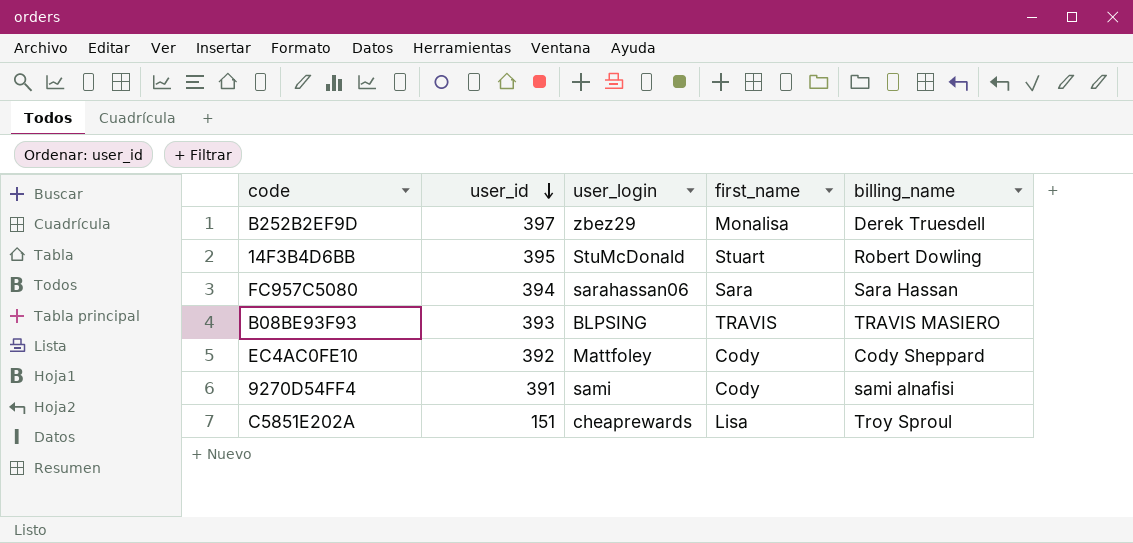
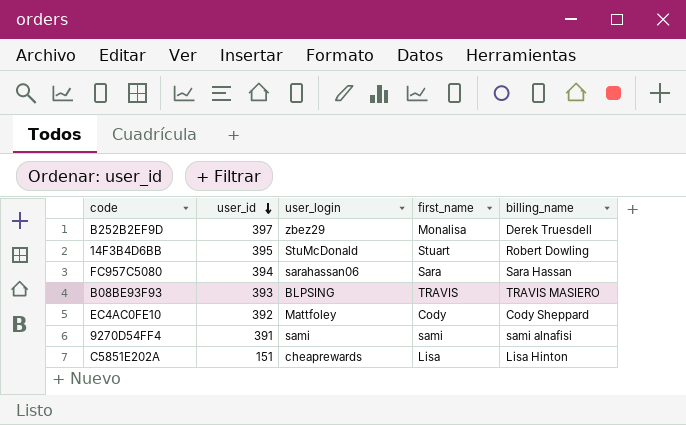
9270D54FF4 | first_name: Cody -> sami
C5851E202A | billing_name: Troy Sproul -> Lisa Hinton

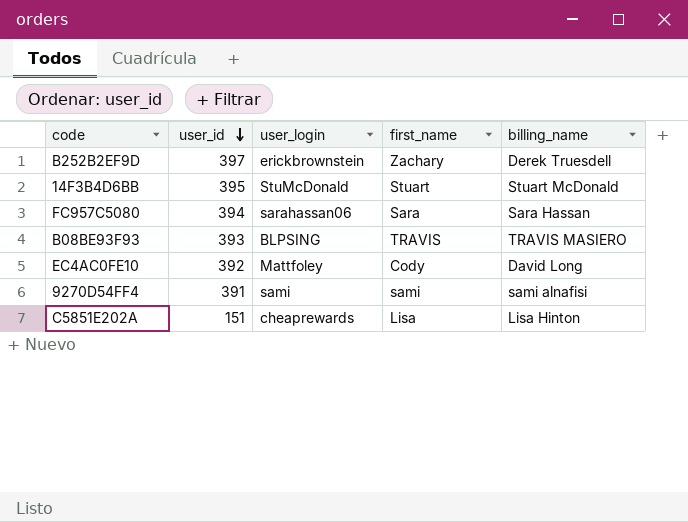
B252B2EF9D | user_login: zbez29 -> erickbrownstein
B252B2EF9D | first_name: Monalisa -> Zachary
14F3B4D6BB | billing_name: Robert Dowling -> Stuart McDonald
EC4AC0FE10 | billing_name: Cody Sheppard -> David Long

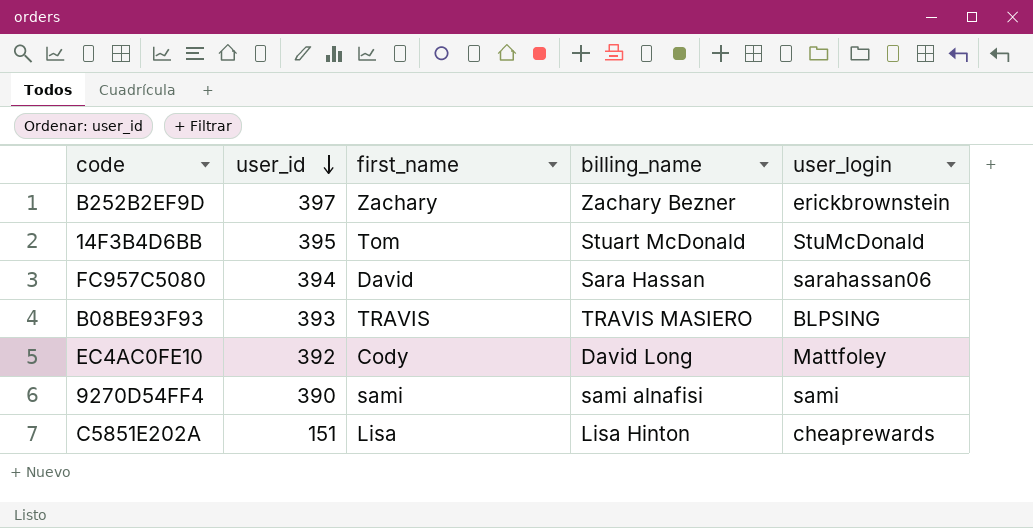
column user_login | position: 3 -> 5
B252B2EF9D | billing_name: Derek Truesdell -> Zachary Bezner
14F3B4D6BB | first_name: Stuart -> Tom
FC957C5080 | first_name: Sara -> David
9270D54FF4 | user_id: 391 -> 390

